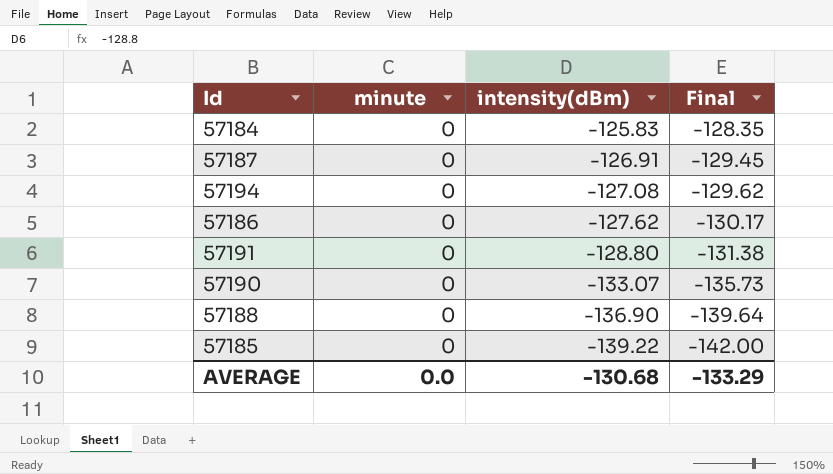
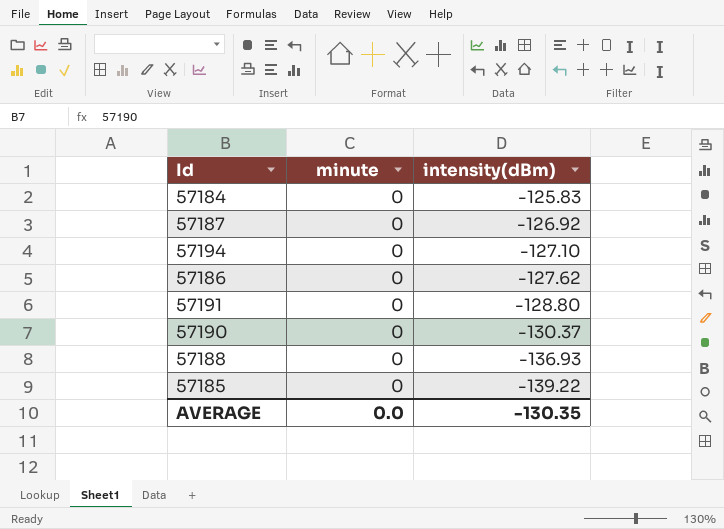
column Final | formula: [intensity(dBm)] * 1.02 -> none
57187 | intensity(dBm): -126.91 -> -126.92
57194 | intensity(dBm): -127.08 -> -127.10
57190 | intensity(dBm): -133.07 -> -130.37
57188 | intensity(dBm): -136.90 -> -136.93
AVERAGE | intensity(dBm): -130.68 -> -130.35

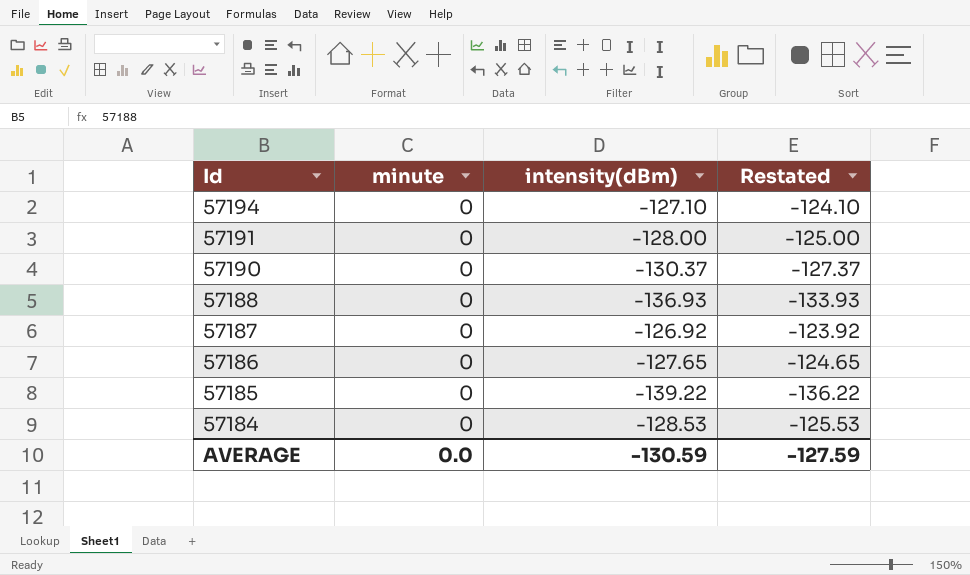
row order: intensity(dBm) descending -> Id descending
column Restated | formula: none -> [intensity(dBm)] + 3
57191 | intensity(dBm): -128.80 -> -128.00
57186 | intensity(dBm): -127.62 -> -127.65
57184 | intensity(dBm): -125.83 -> -128.53
AVERAGE | intensity(dBm): -130.35 -> -130.59

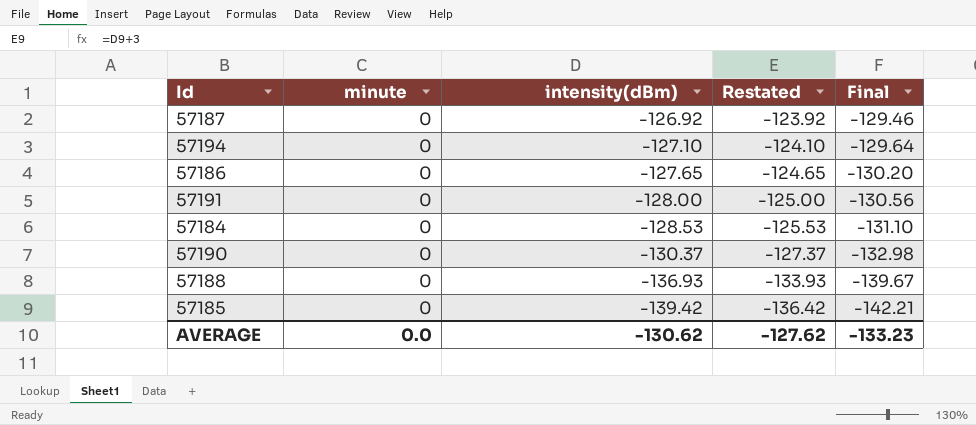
row order: Id descending -> intensity(dBm) descending
column Final | formula: none -> [intensity(dBm)] * 1.02
57185 | intensity(dBm): -139.22 -> -139.42
57185 | Restated: -136.22 -> -136.42
AVERAGE | intensity(dBm): -130.59 -> -130.62
AVERAGE | Restated: -127.59 -> -127.62

